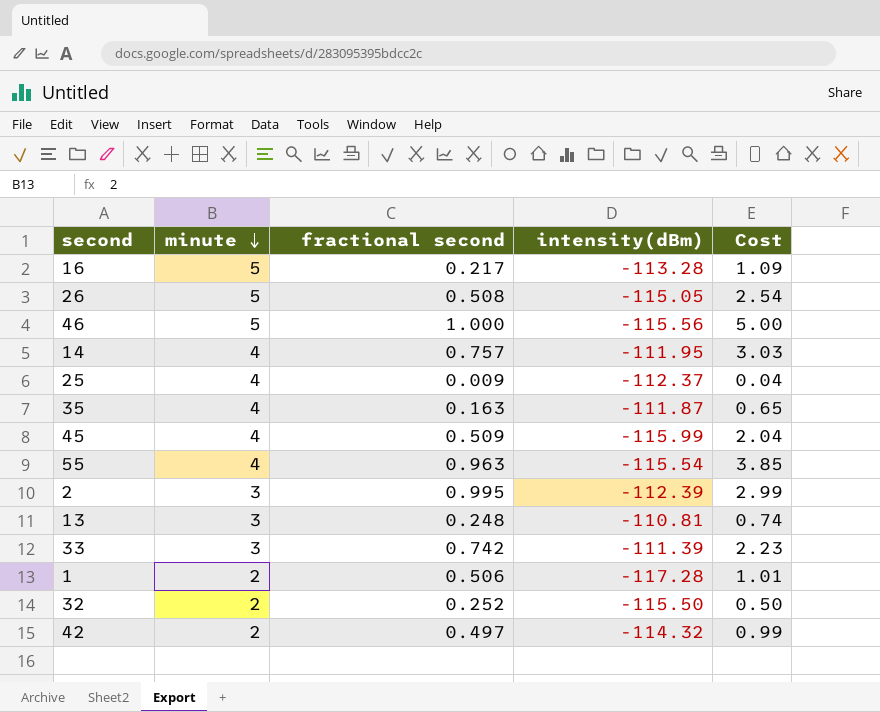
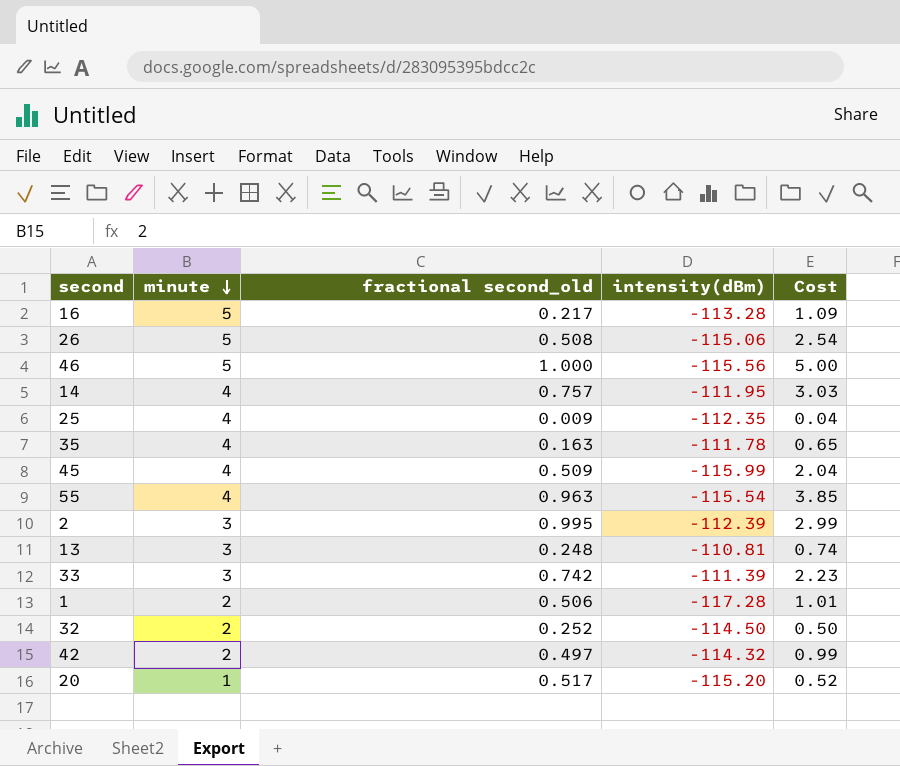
column name: fractional second -> fractional second_old
26 | intensity(dBm): -115.05 -> -115.06
25 | intensity(dBm): -112.37 -> -112.35
35 | intensity(dBm): -111.87 -> -111.78
32 | intensity(dBm): -115.50 -> -114.50
row 20: none -> 1 | 0.517 | -115.20 | 0.52

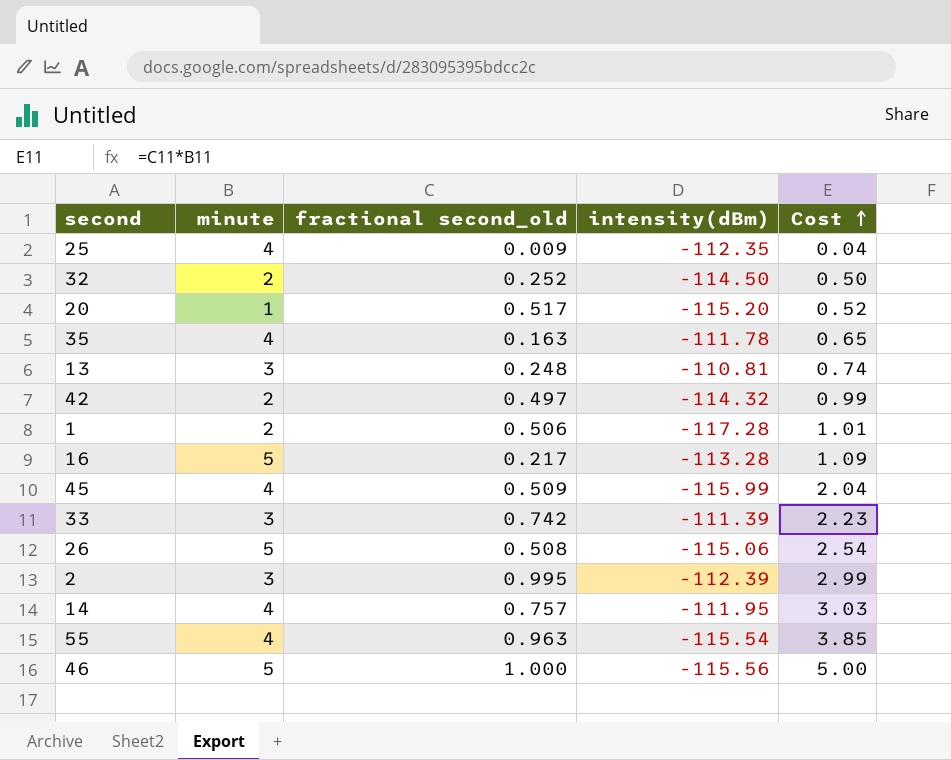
row order: minute descending -> Cost ascending

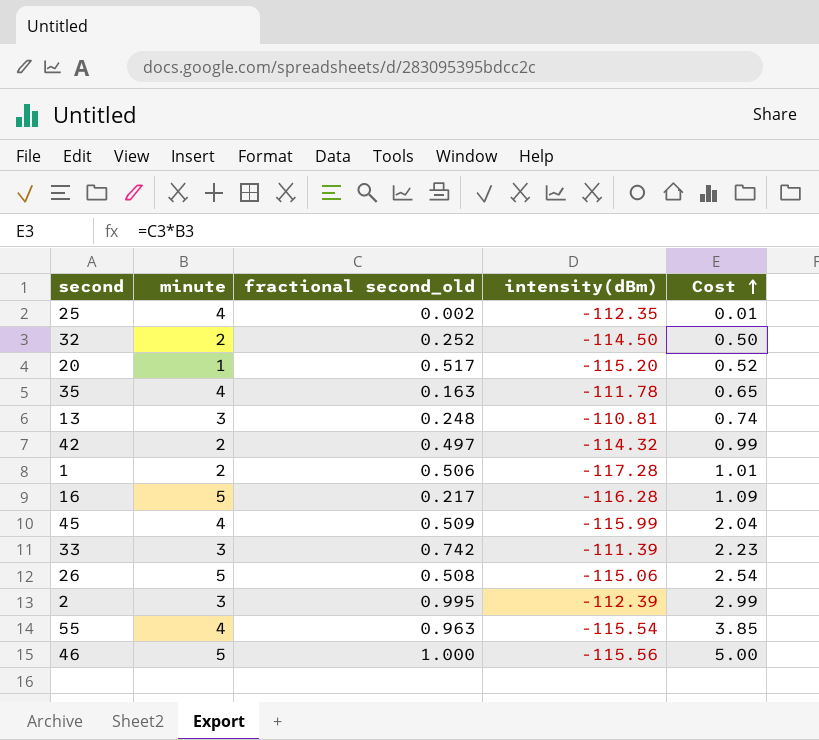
row 14: 4 | 0.757 | -111.95 | 3.03 -> none
25 | fractional second_old: 0.009 -> 0.002
25 | Cost: 0.04 -> 0.01
16 | intensity(dBm): -113.28 -> -116.28

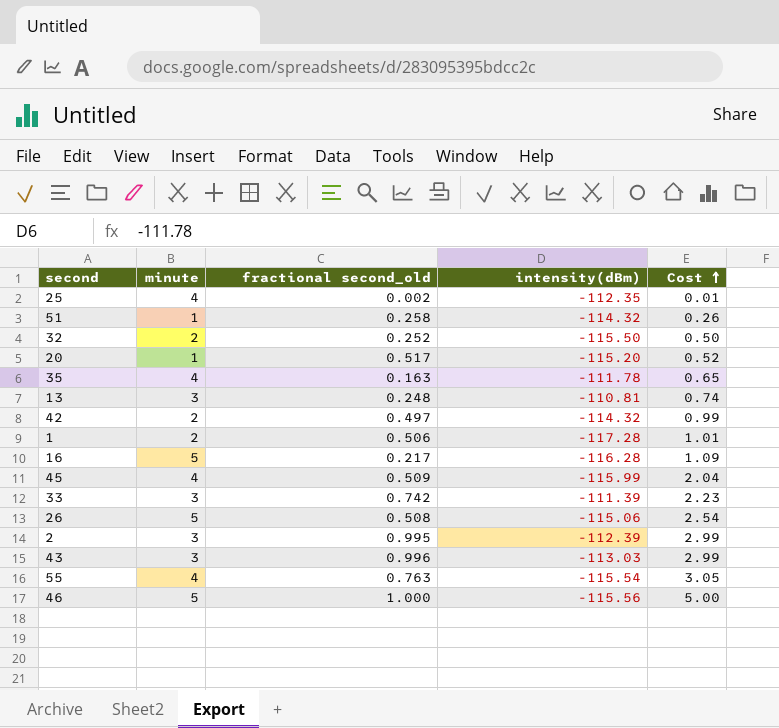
row 51: none -> 1 | 0.258 | -114.32 | 0.26
32 | intensity(dBm): -114.50 -> -115.50
row 43: none -> 3 | 0.996 | -113.03 | 2.99
55 | fractional second_old: 0.963 -> 0.763
55 | Cost: 3.85 -> 3.05

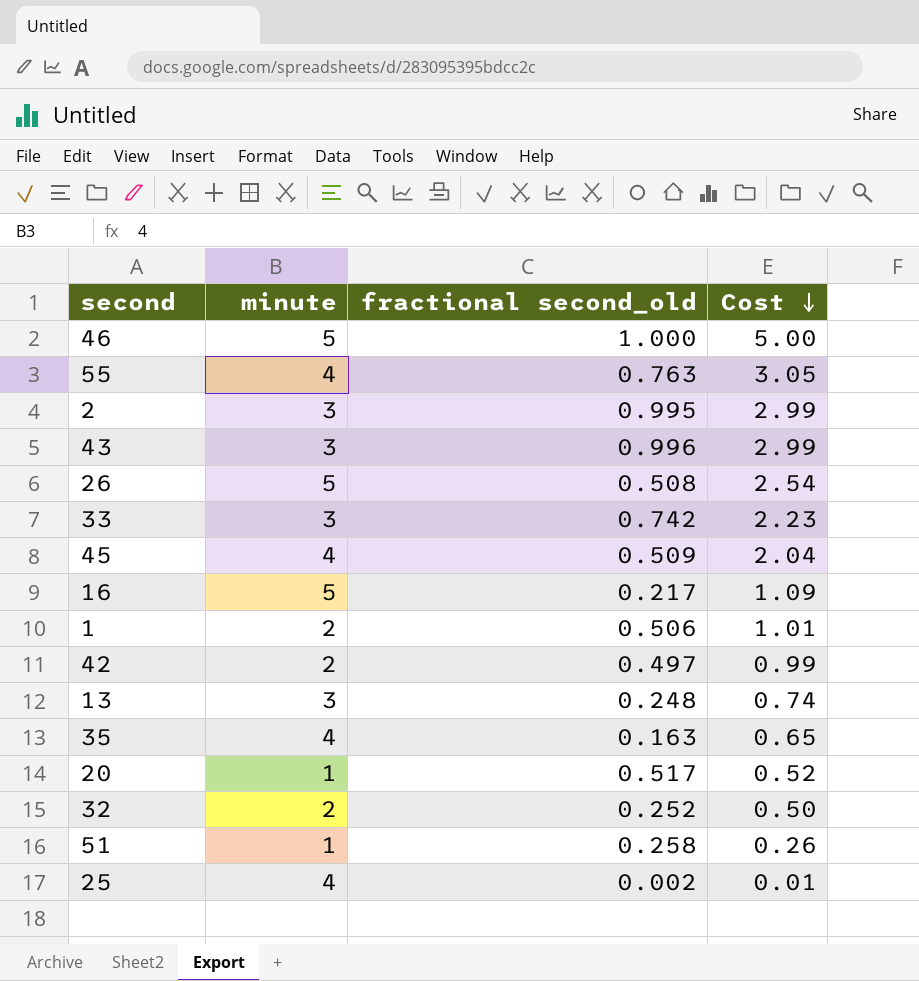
row order: Cost ascending -> Cost descending
column intensity(dBm) | position: 4 -> none

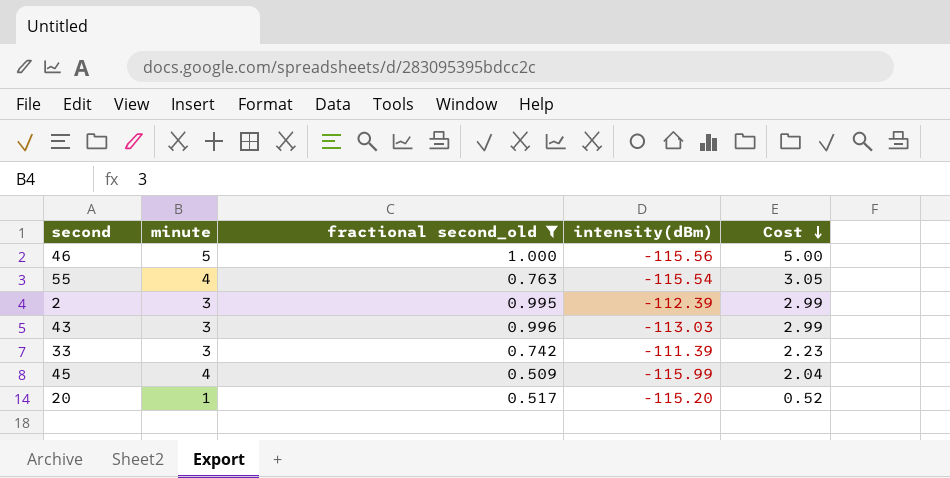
filter: none -> fractional second_old >= 0.509
column intensity(dBm) | position: none -> 4

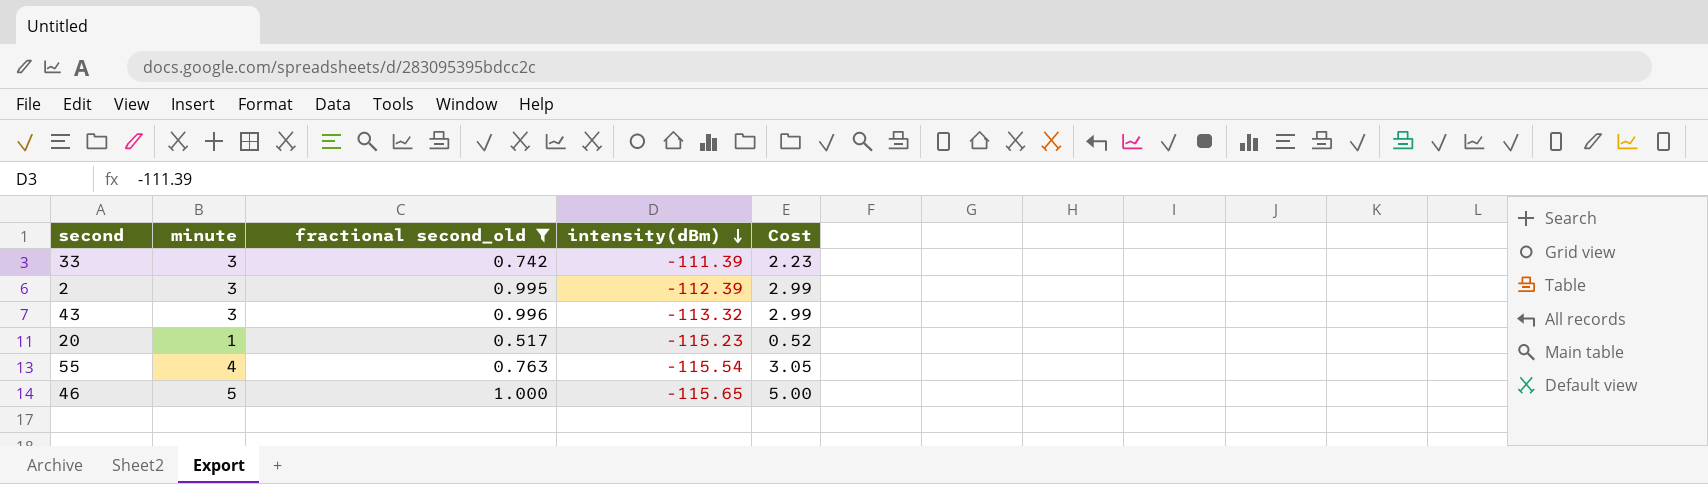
row order: Cost descending -> intensity(dBm) descending
row 45: 4 | 0.509 | -115.99 | 2.04 -> none
43 | intensity(dBm): -113.03 -> -113.32
20 | intensity(dBm): -115.20 -> -115.23
46 | intensity(dBm): -115.56 -> -115.65

